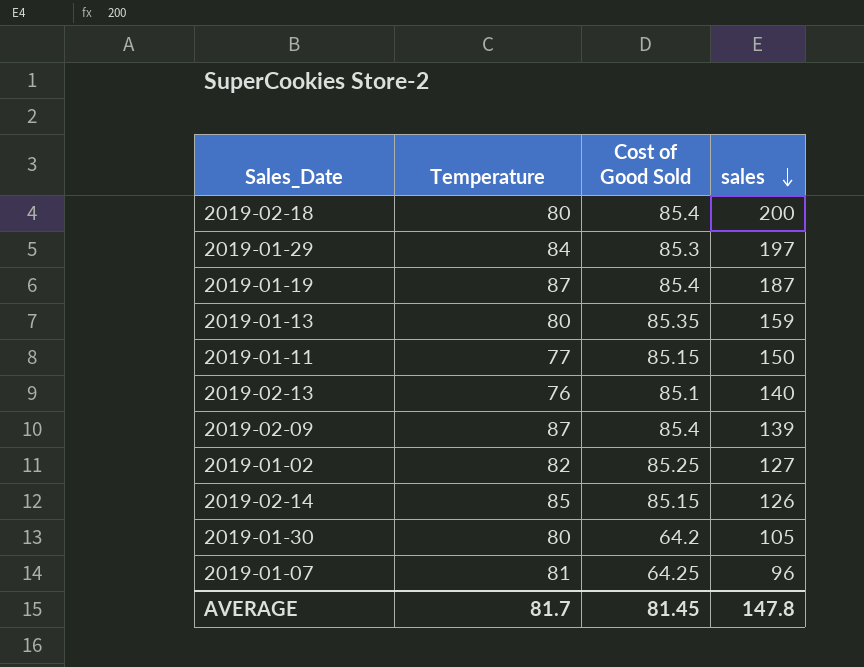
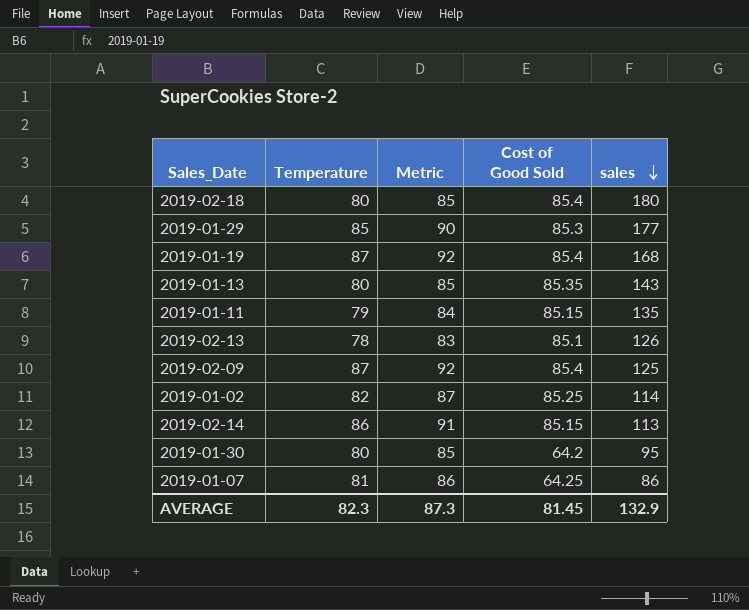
column Metric | formula: none -> [Temperature] + 5
2019-02-18 | sales: 200 -> 180
2019-01-29 | Temperature: 84 -> 85
2019-01-29 | sales: 197 -> 177
2019-01-19 | sales: 187 -> 168
2019-01-13 | sales: 159 -> 143
2019-01-11 | Temperature: 77 -> 79
2019-01-11 | sales: 150 -> 135
2019-02-13 | Temperature: 76 -> 78
2019-02-13 | sales: 140 -> 126
2019-02-09 | sales: 139 -> 125
2019-01-02 | sales: 127 -> 114
2019-02-14 | Temperature: 85 -> 86
2019-02-14 | sales: 126 -> 113
2019-01-30 | sales: 105 -> 95
2019-01-07 | sales: 96 -> 86
AVERAGE | Temperature: 81.7 -> 82.3
AVERAGE | sales: 147.8 -> 132.9

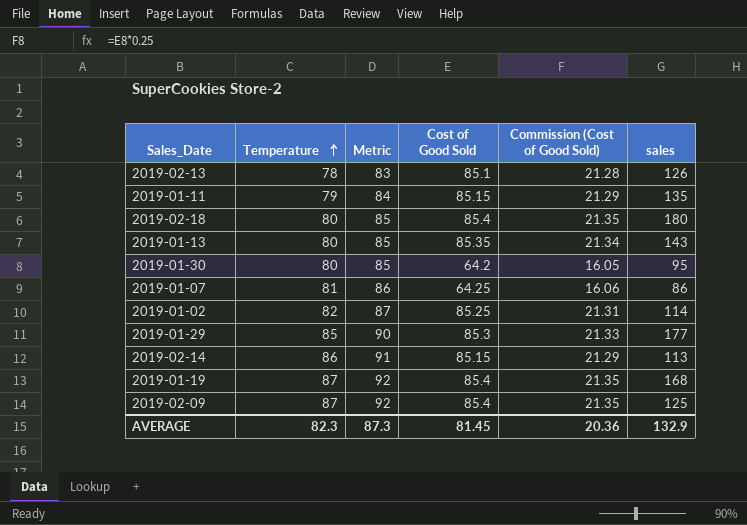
row order: sales descending -> Temperature ascending
column Commission (Cost of Good Sold) | formula: none -> [Cost of Good Sold] * 0.25

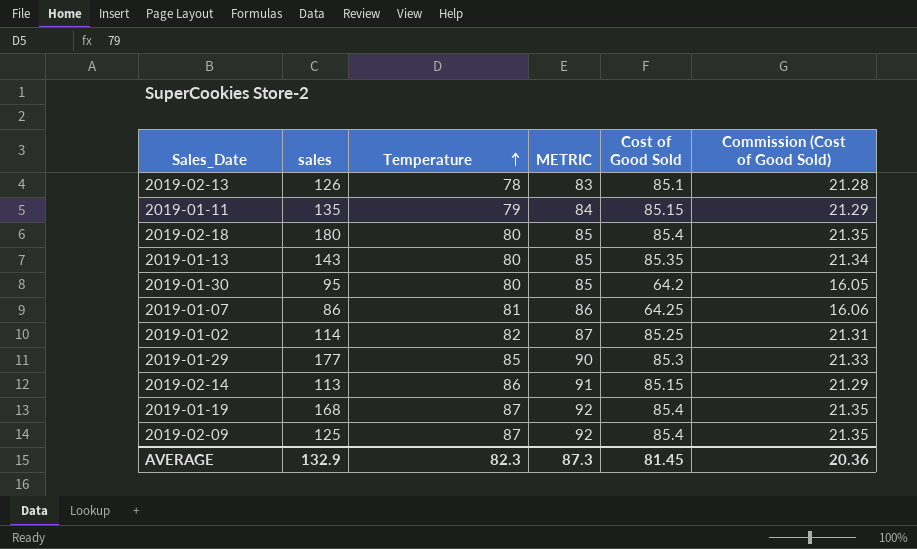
column sales | position: 6 -> 2
column name: Metric -> METRIC

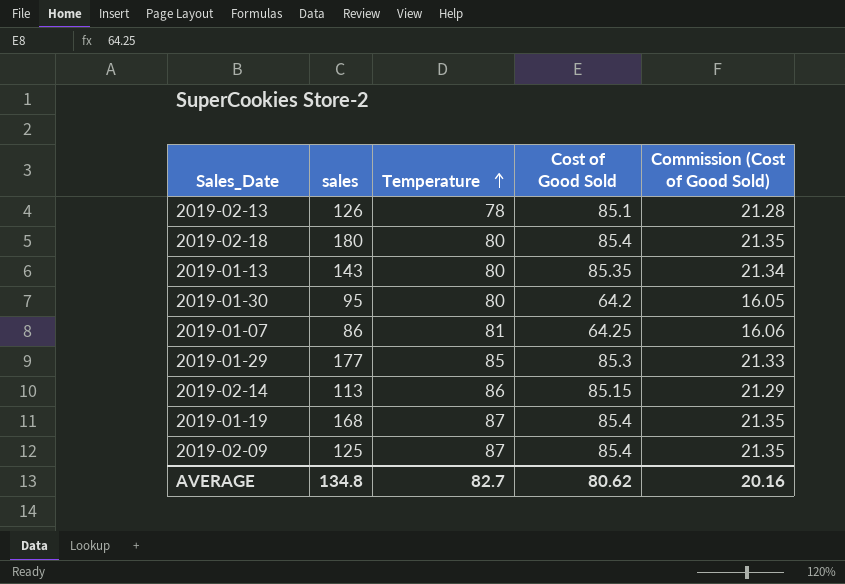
column METRIC | formula: [Temperature] + 5 -> none
row 2019-01-11: 135 | 79 | 84 | 85.15 | 21.29 -> none
row 2019-01-02: 114 | 82 | 87 | 85.25 | 21.31 -> none
AVERAGE | sales: 132.9 -> 134.8
AVERAGE | Temperature: 82.3 -> 82.7
AVERAGE | Cost of Good Sold: 81.45 -> 80.62
AVERAGE | Commission (Cost of Good Sold): 20.36 -> 20.16

